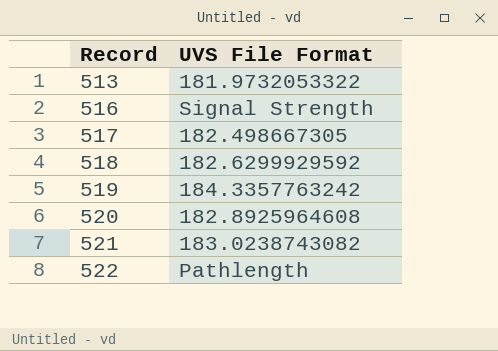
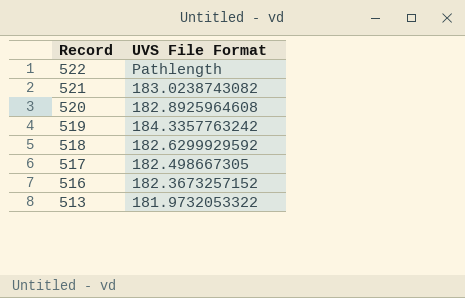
row order: Record ascending -> Record descending
516 | UVS File Format: Signal Strength -> 182.3673257152

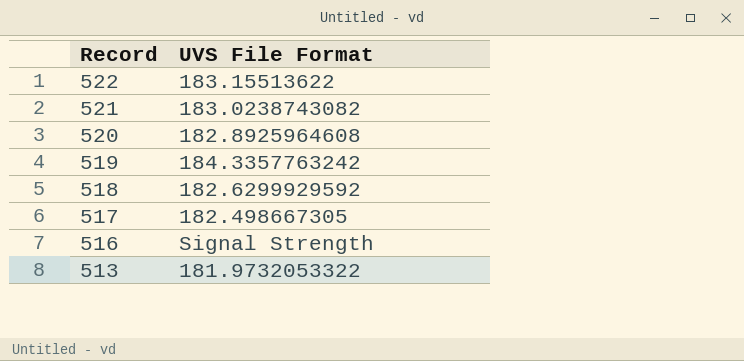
522 | UVS File Format: Pathlength -> 183.15513622
516 | UVS File Format: 182.3673257152 -> Signal Strength

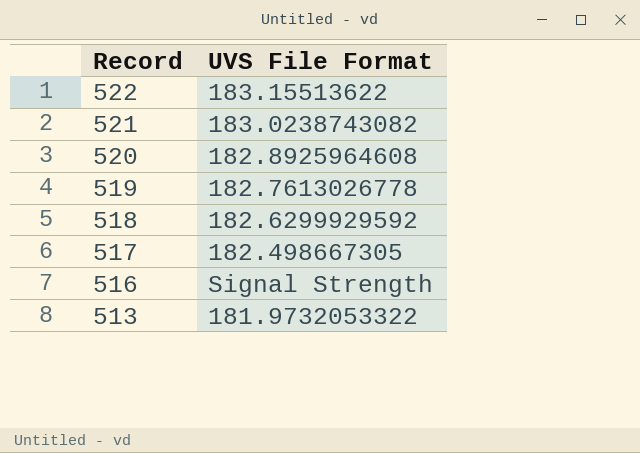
519 | UVS File Format: 184.3357763242 -> 182.7613026778

